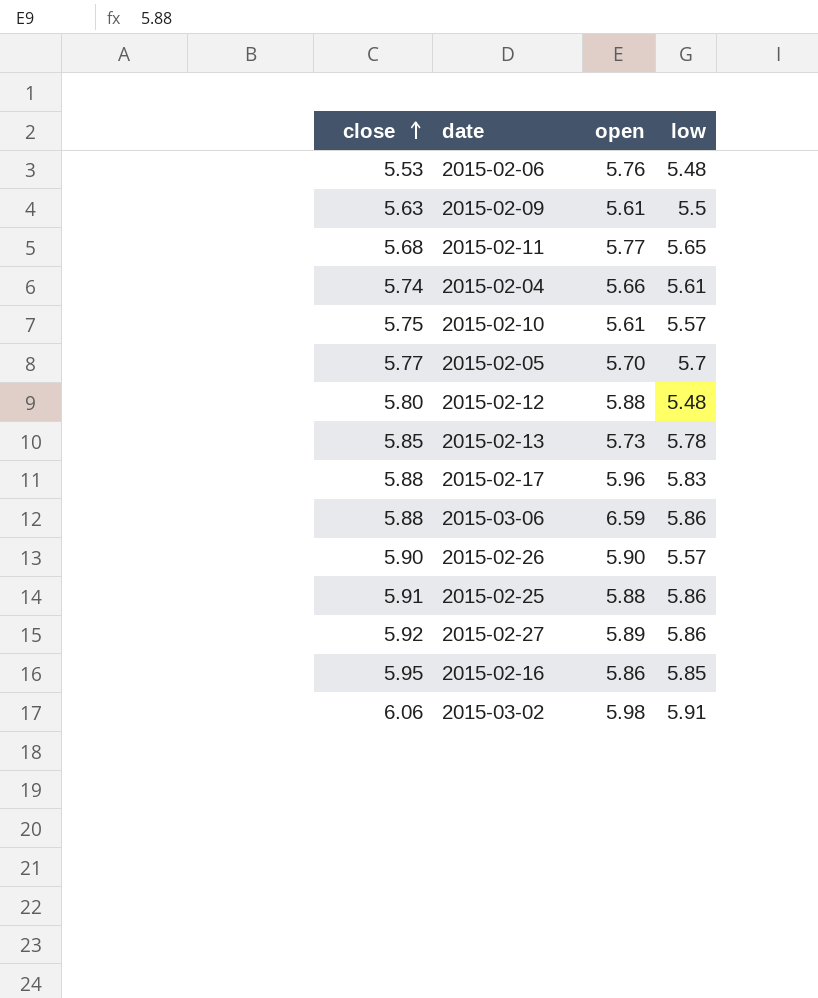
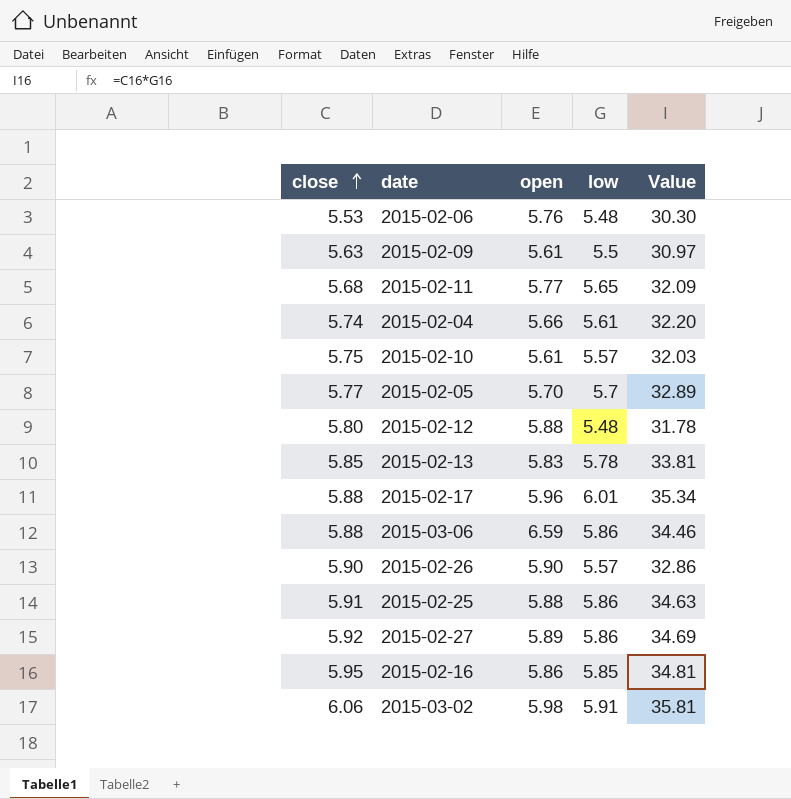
column Value | formula: none -> [close] * [low]
2015-02-13 | open: 5.73 -> 5.83
2015-02-17 | low: 5.83 -> 6.01

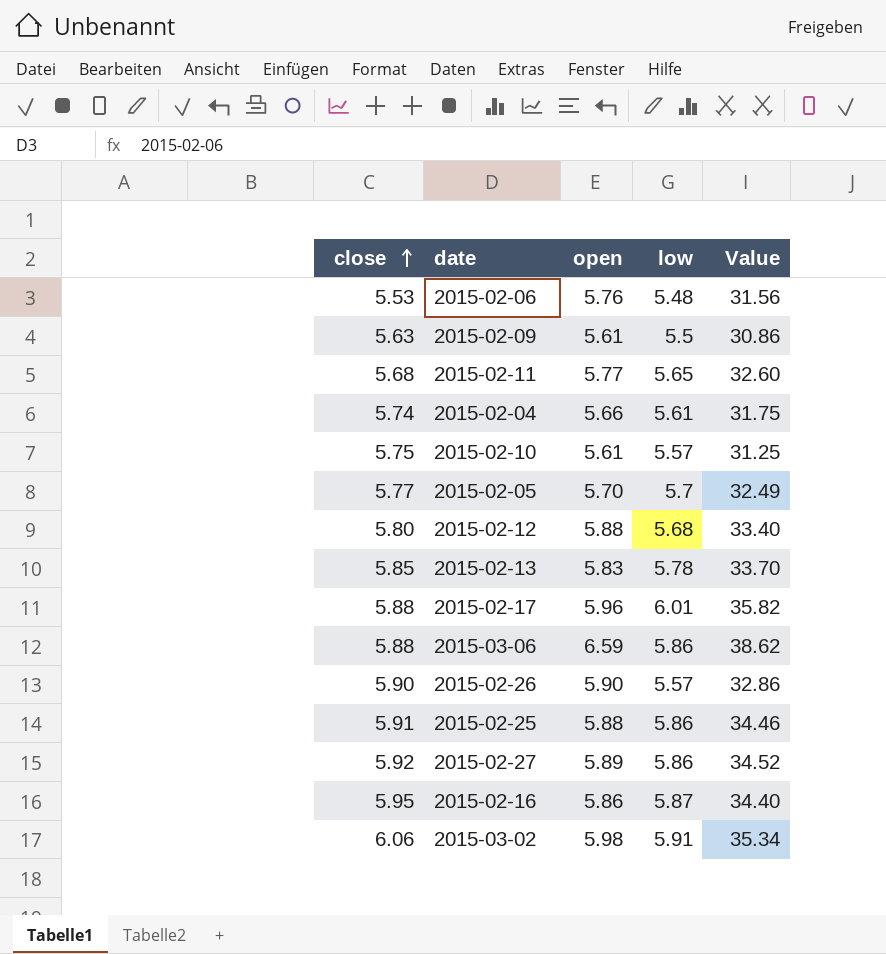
column Value | formula: [close] * [low] -> [open] * [low]
2015-02-12 | low: 5.48 -> 5.68
2015-02-16 | low: 5.85 -> 5.87

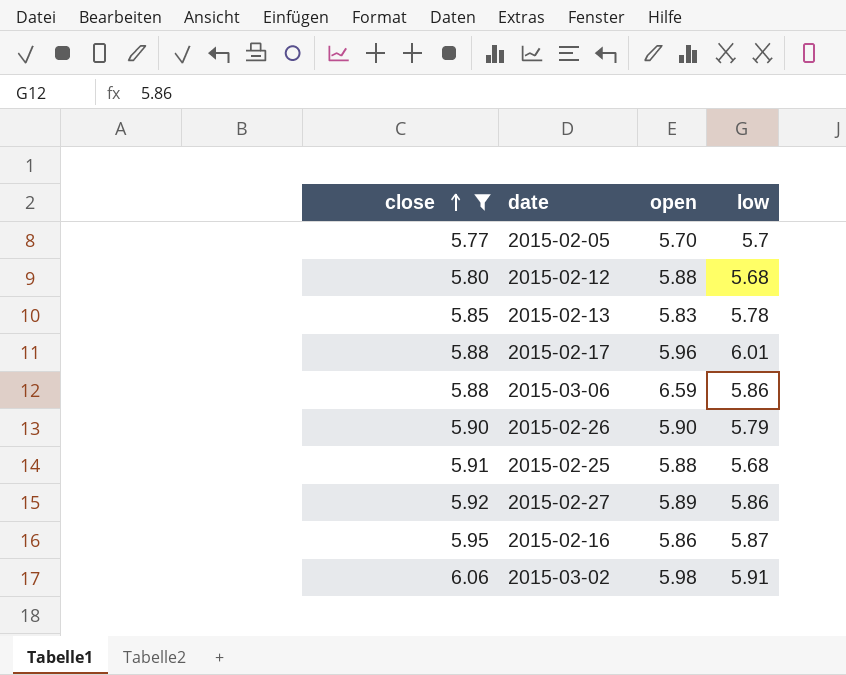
filter: none -> close >= 5.77
column Value | formula: [open] * [low] -> none
2015-02-26 | low: 5.57 -> 5.79
2015-02-25 | low: 5.86 -> 5.68

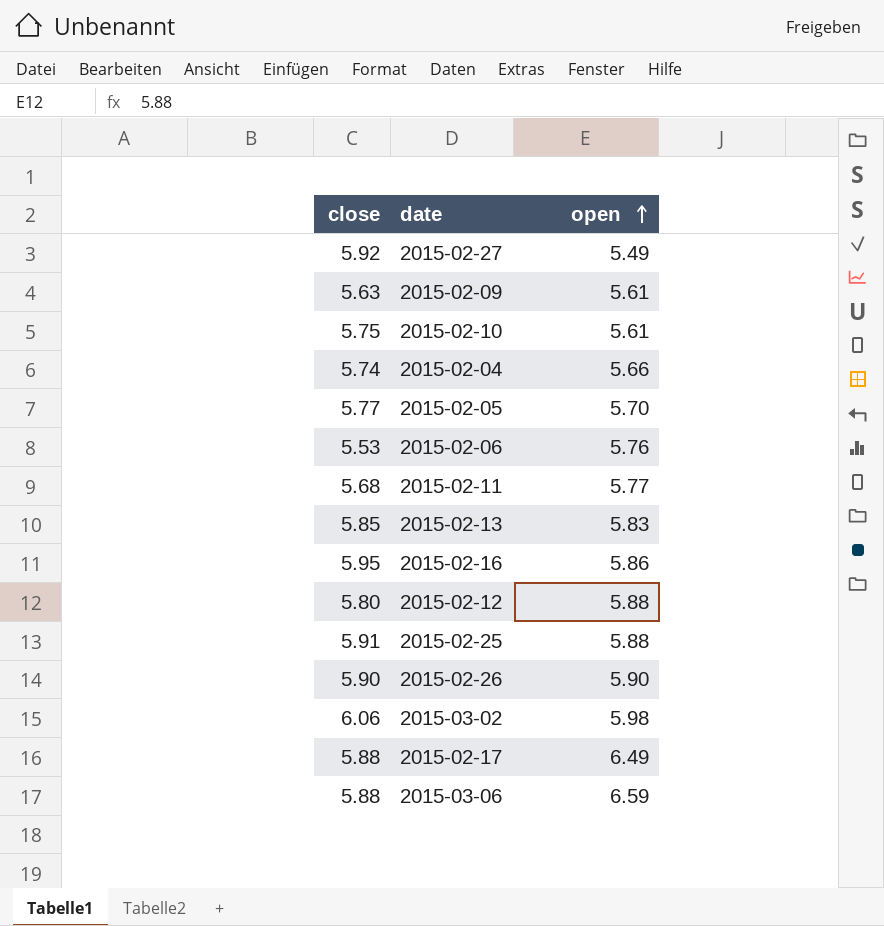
filter: close >= 5.77 -> none
row order: close ascending -> open ascending
column low | position: 4 -> none
2015-02-27 | open: 5.89 -> 5.49
2015-02-17 | open: 5.96 -> 6.49

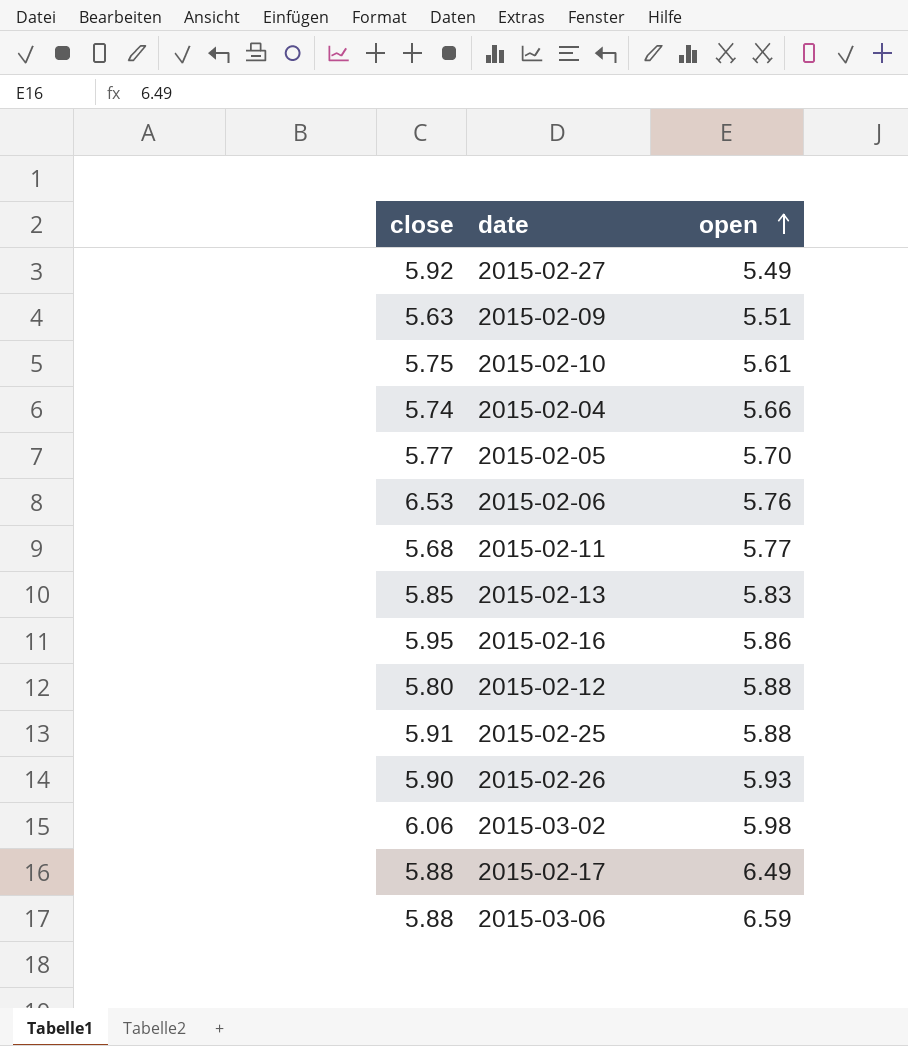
2015-02-09 | open: 5.61 -> 5.51
2015-02-06 | close: 5.53 -> 6.53
2015-02-26 | open: 5.90 -> 5.93

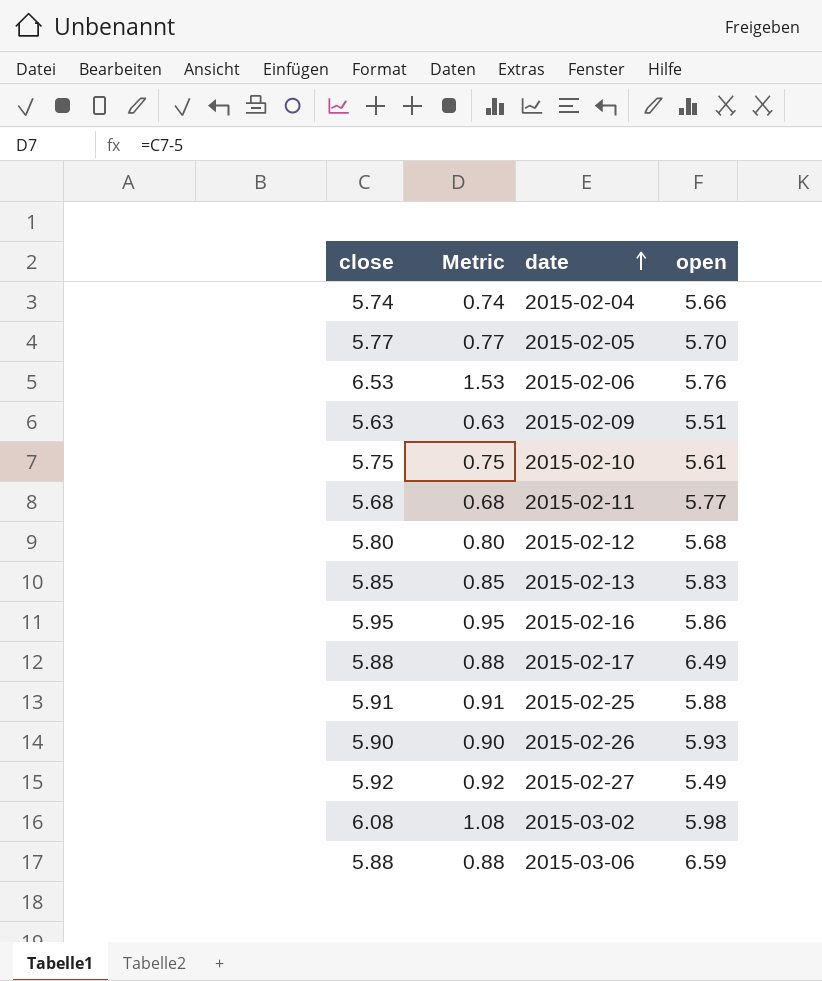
row order: open ascending -> date ascending
column Metric | formula: none -> [close] - 5
2015-02-12 | open: 5.88 -> 5.68
2015-03-02 | close: 6.06 -> 6.08

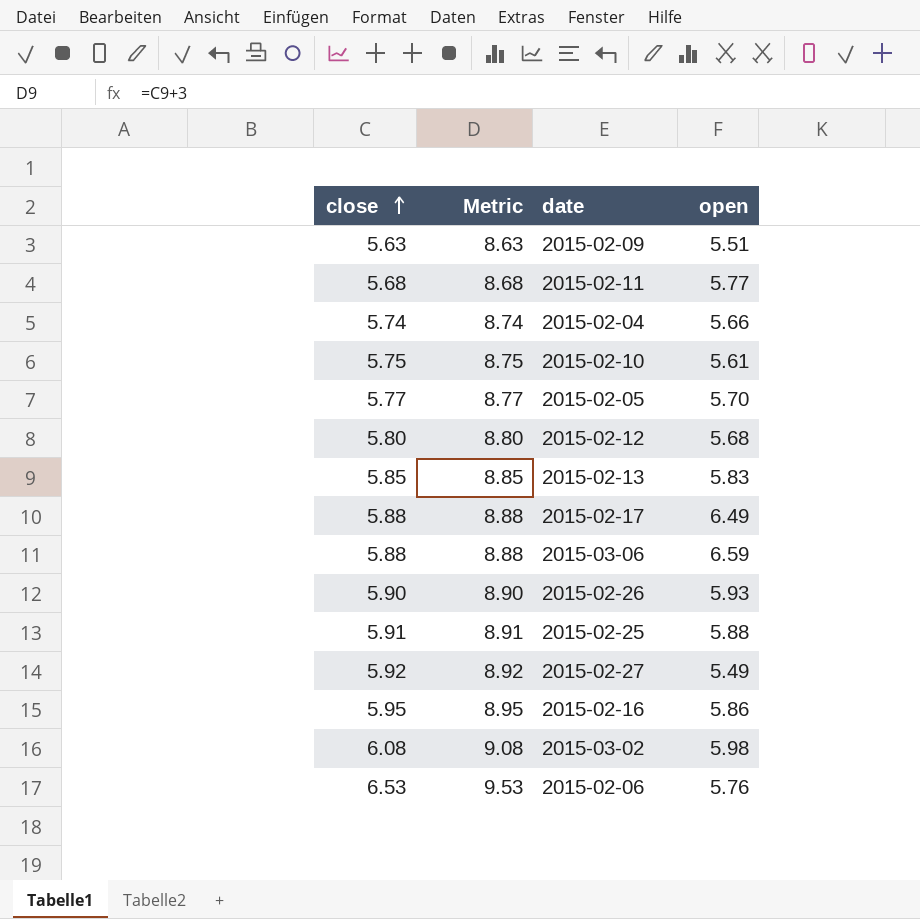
row order: date ascending -> close ascending
column Metric | formula: [close] - 5 -> [close] + 3

